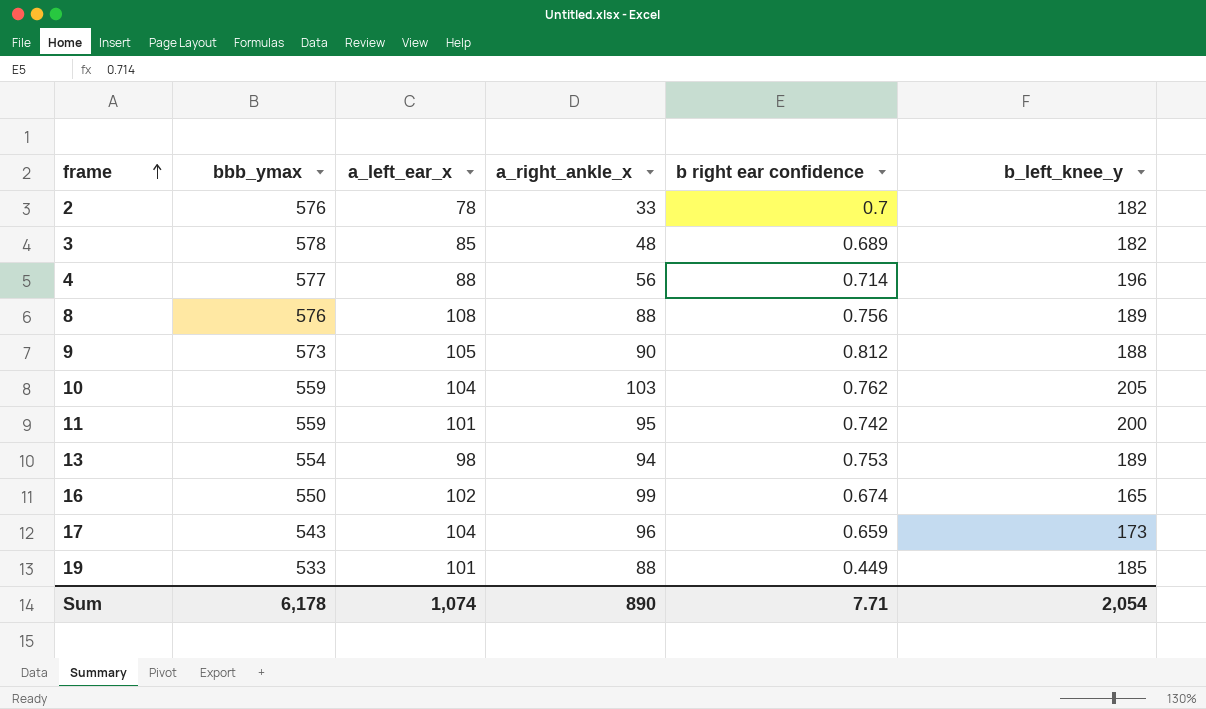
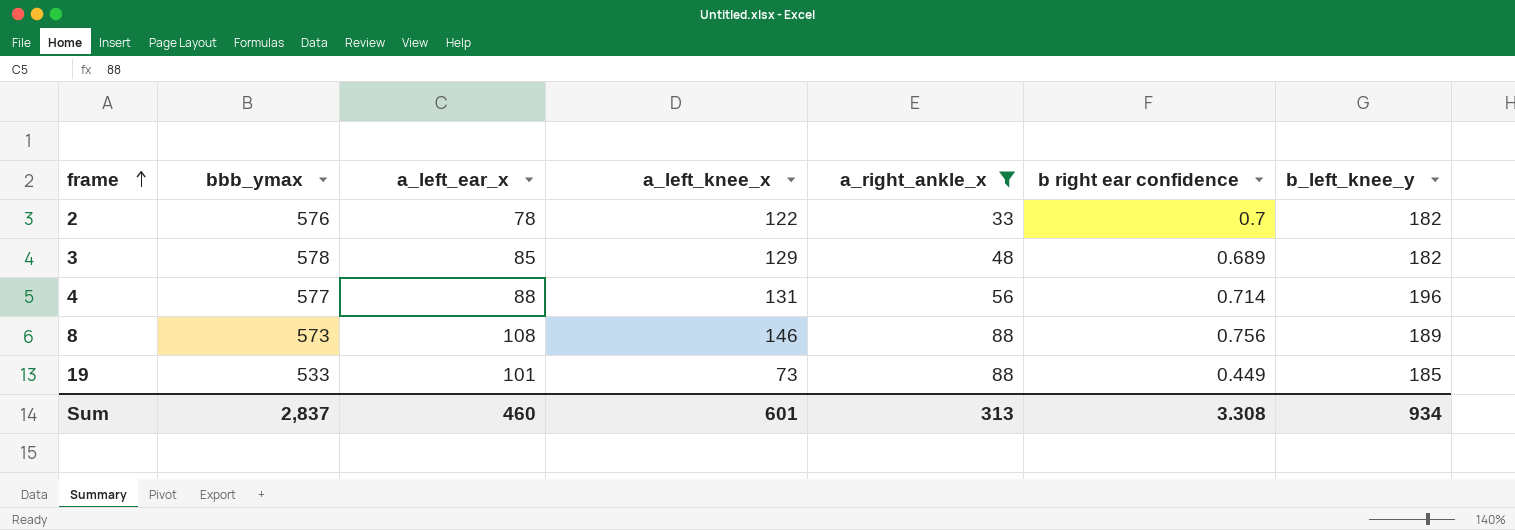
filter: none -> a_right_ankle_x <= 88
column a_left_knee_x | position: none -> 4
8 | bbb_ymax: 576 -> 573
Sum | bbb_ymax: 6,178 -> 2,837
Sum | a_left_ear_x: 1,074 -> 460
Sum | a_right_ankle_x: 890 -> 313
Sum | b right ear confidence: 7.71 -> 3.308
Sum | b_left_knee_y: 2,054 -> 934

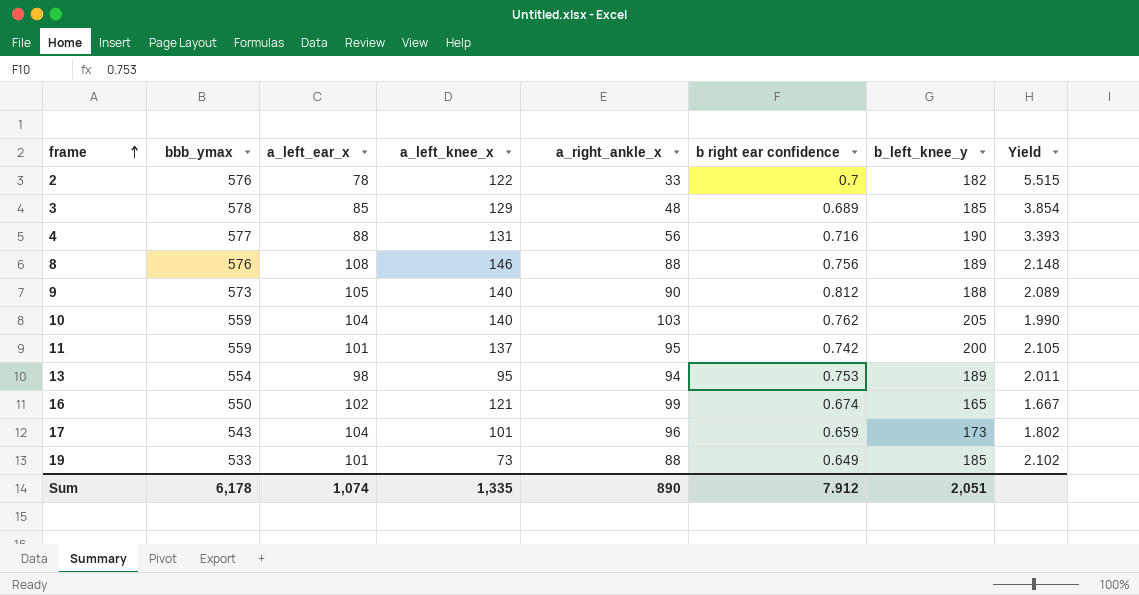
filter: a_right_ankle_x <= 88 -> none
column Yield | formula: none -> [b_left_knee_y] / [a_right_ankle_x]
3 | b_left_knee_y: 182 -> 185
4 | b right ear confidence: 0.714 -> 0.716
4 | b_left_knee_y: 196 -> 190
8 | bbb_ymax: 573 -> 576
19 | b right ear confidence: 0.449 -> 0.649
Sum | bbb_ymax: 2,837 -> 6,178
Sum | a_left_ear_x: 460 -> 1,074
Sum | a_left_knee_x: 601 -> 1,335
Sum | a_right_ankle_x: 313 -> 890
Sum | b right ear confidence: 3.308 -> 7.912
Sum | b_left_knee_y: 934 -> 2,051

